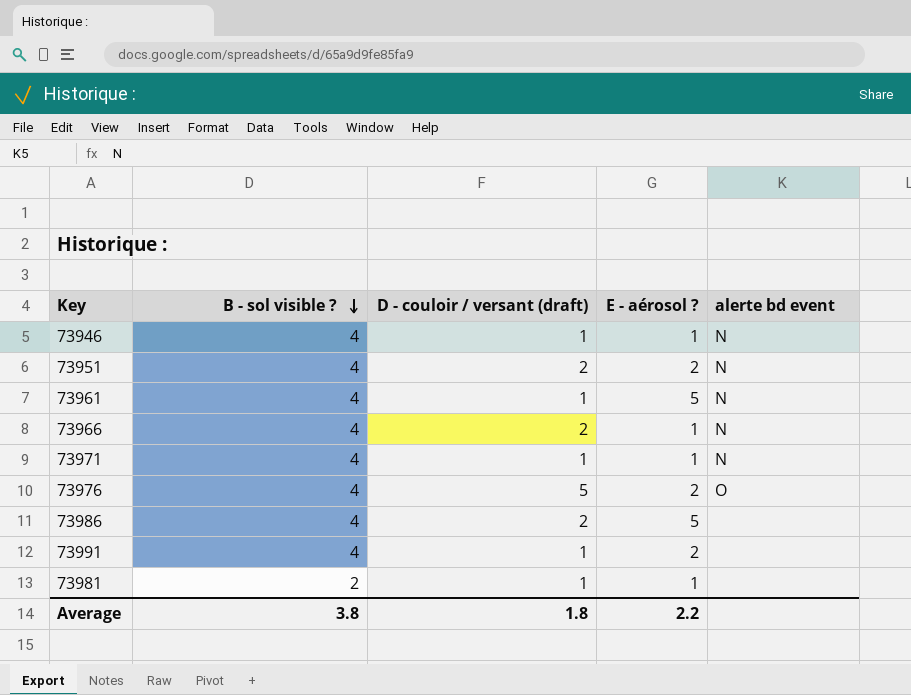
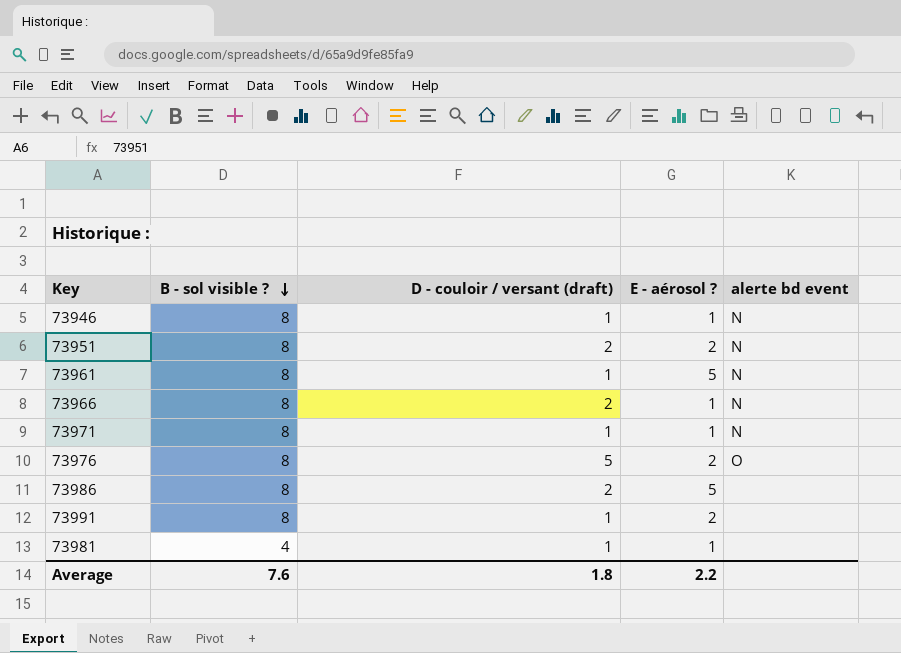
73946 | B - sol visible ?: 4 -> 8
73951 | B - sol visible ?: 4 -> 8
73961 | B - sol visible ?: 4 -> 8
73966 | B - sol visible ?: 4 -> 8
73971 | B - sol visible ?: 4 -> 8
73976 | B - sol visible ?: 4 -> 8
73986 | B - sol visible ?: 4 -> 8
73991 | B - sol visible ?: 4 -> 8
73981 | B - sol visible ?: 2 -> 4
Average | B - sol visible ?: 3.8 -> 7.6

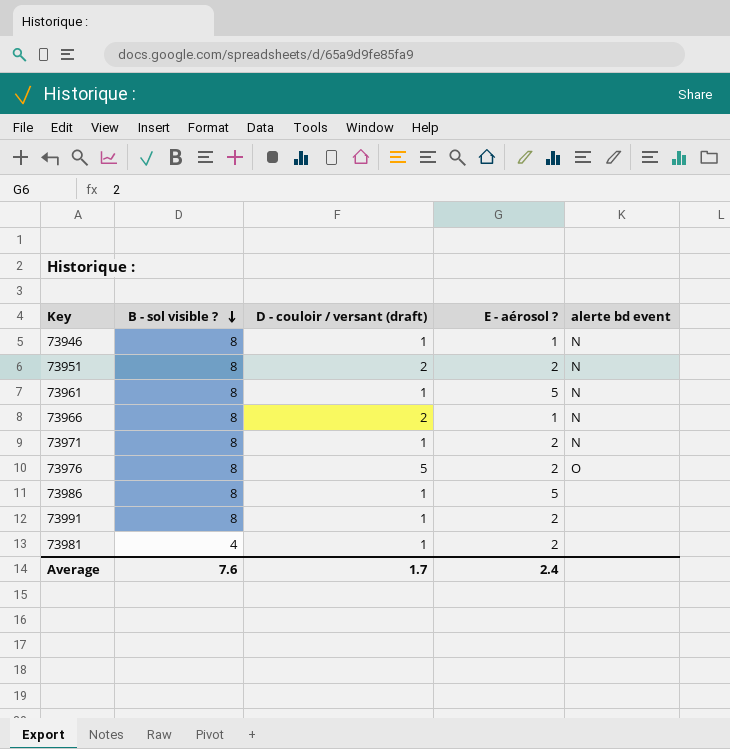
73971 | E - aérosol ?: 1 -> 2
73986 | D - couloir / versant (draft): 2 -> 1
73981 | E - aérosol ?: 1 -> 2
Average | D - couloir / versant (draft): 1.8 -> 1.7
Average | E - aérosol ?: 2.2 -> 2.4

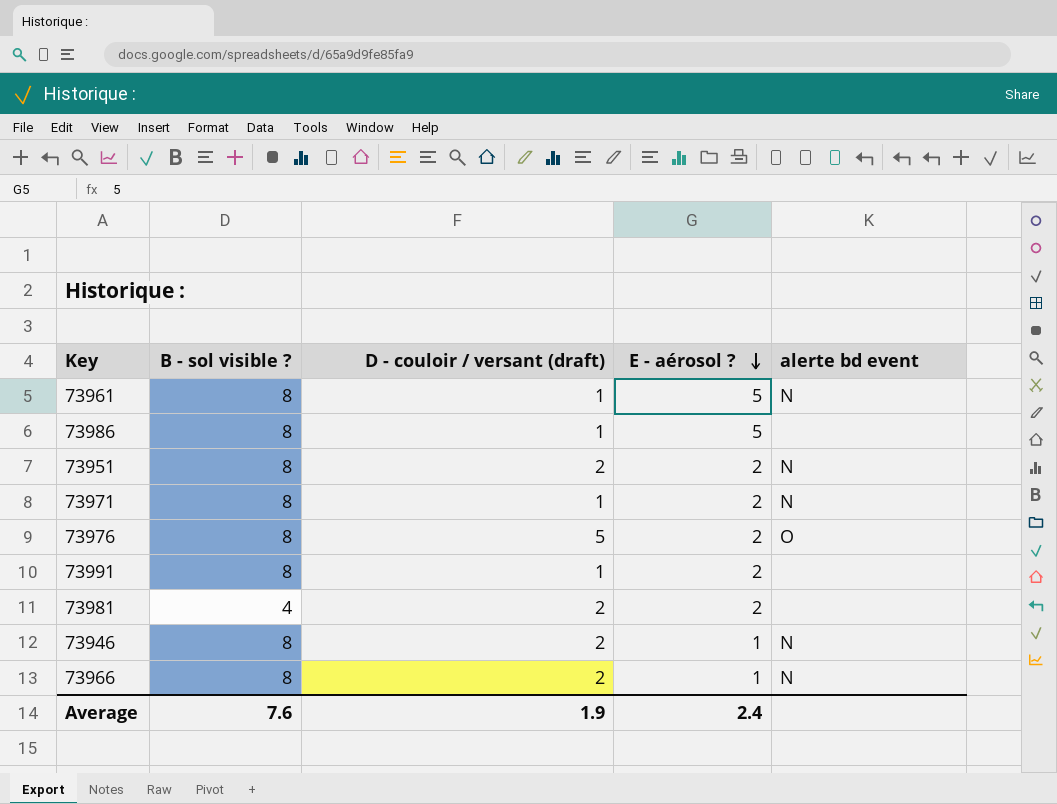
row order: B - sol visible ? descending -> E - aérosol ? descending
73981 | D - couloir / versant (draft): 1 -> 2
73946 | D - couloir / versant (draft): 1 -> 2
Average | D - couloir / versant (draft): 1.7 -> 1.9

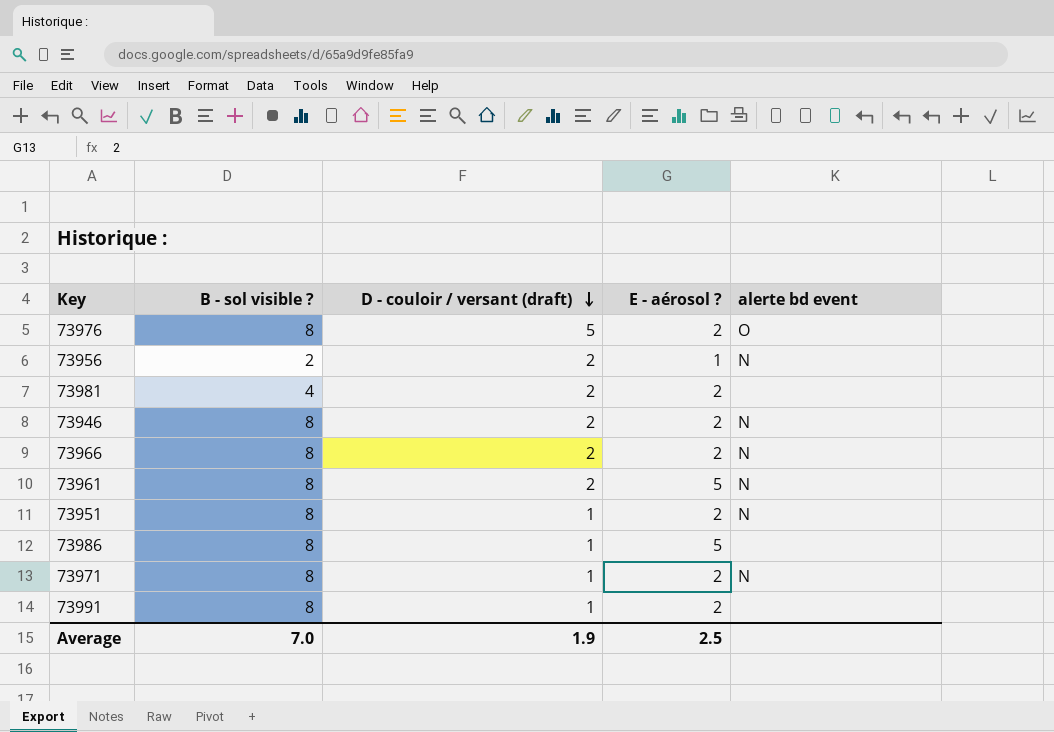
row order: E - aérosol ? descending -> D - couloir / versant (draft) descending
row 73956: none -> 2 | 2 | 1 | N
73946 | E - aérosol ?: 1 -> 2
73966 | E - aérosol ?: 1 -> 2
73961 | D - couloir / versant (draft): 1 -> 2
73951 | D - couloir / versant (draft): 2 -> 1
Average | B - sol visible ?: 7.6 -> 7.0
Average | E - aérosol ?: 2.4 -> 2.5

